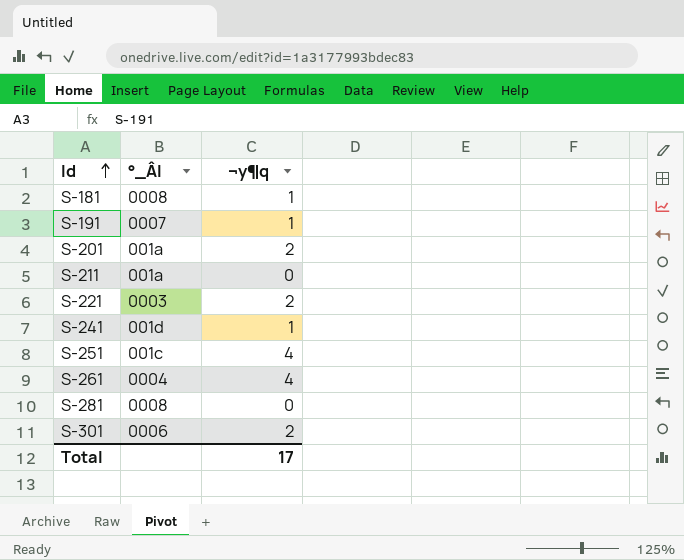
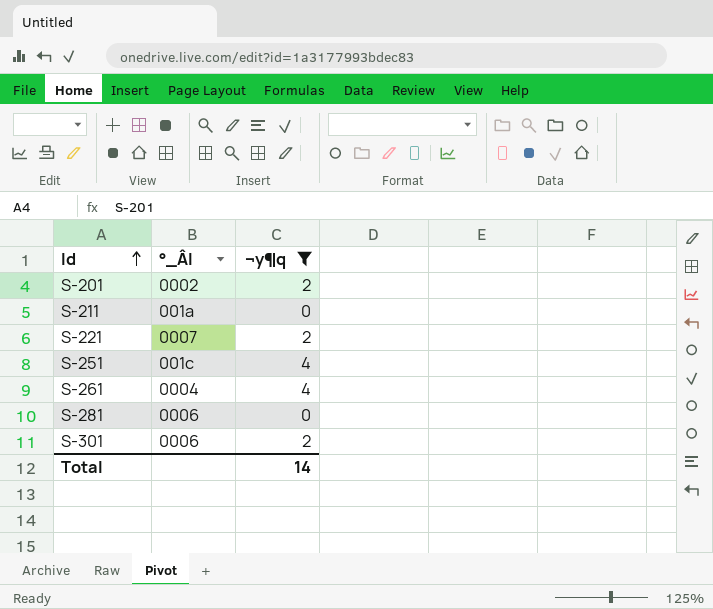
filter: none -> ¬y¶q != 1
S-201 | °_ÂI: 001a -> 0002
S-221 | °_ÂI: 0003 -> 0007
S-281 | °_ÂI: 0008 -> 0006
Total | ¬y¶q: 17 -> 14

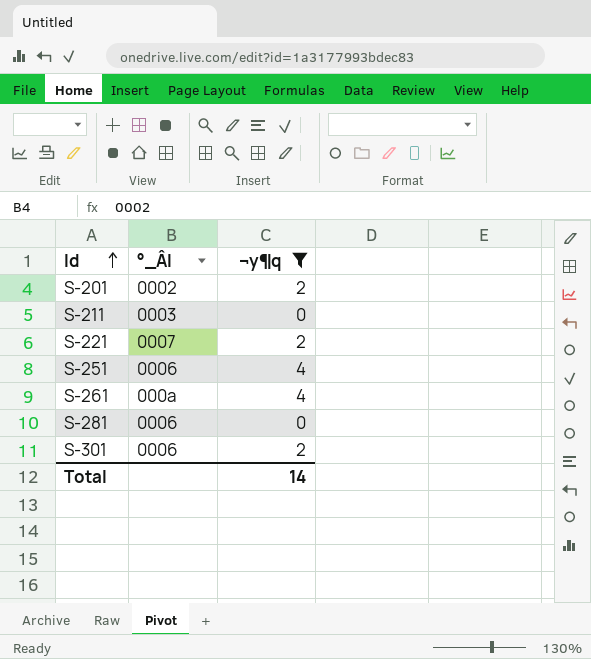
S-211 | °_ÂI: 001a -> 0003
S-251 | °_ÂI: 001c -> 0006
S-261 | °_ÂI: 0004 -> 000a

